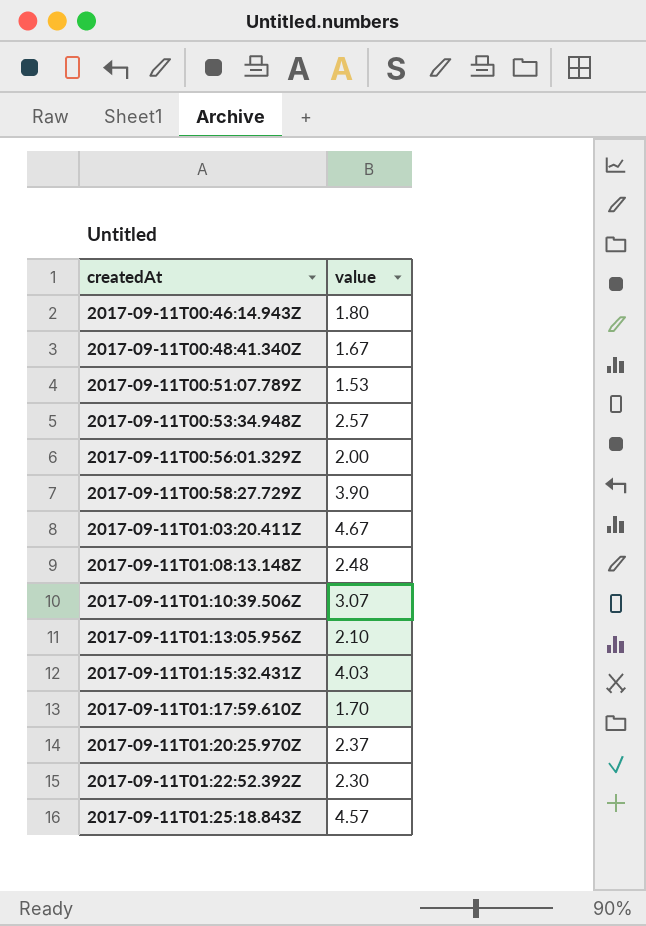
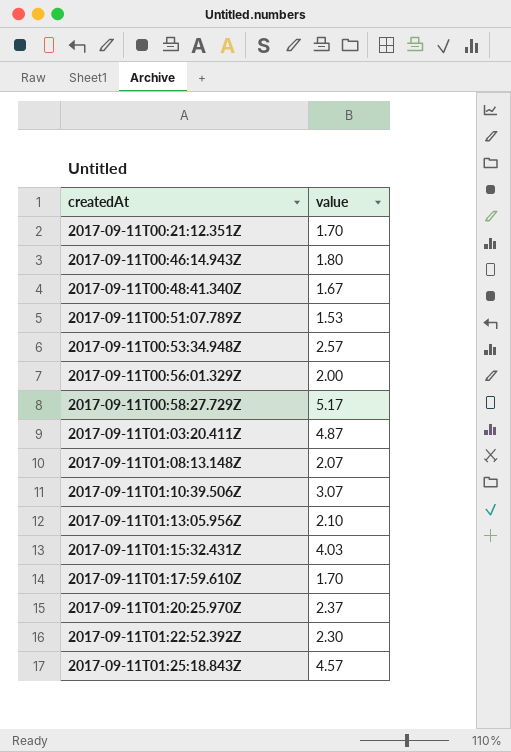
row 2017-09-11T00:21:12.351Z: none -> 1.70
2017-09-11T00:58:27.729Z | value: 3.90 -> 5.17
2017-09-11T01:03:20.411Z | value: 4.67 -> 4.87
2017-09-11T01:08:13.148Z | value: 2.48 -> 2.07

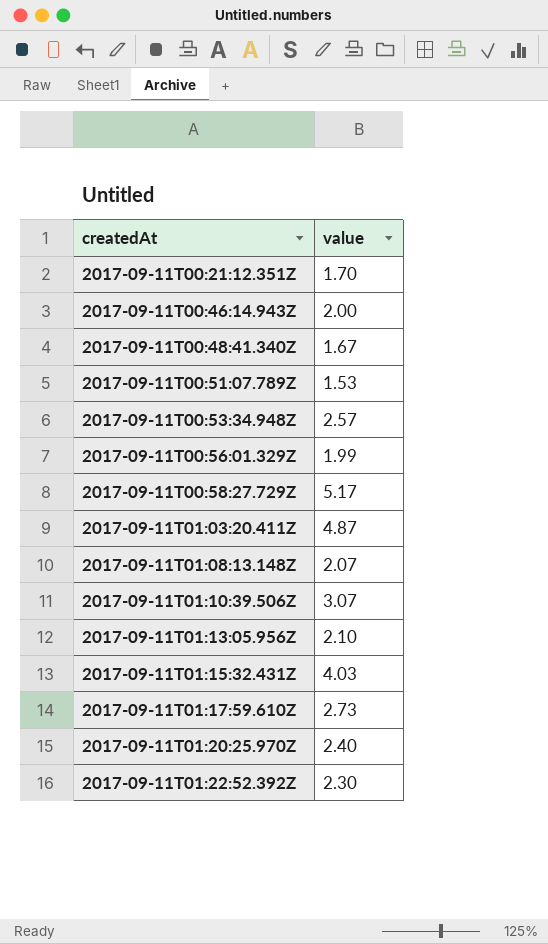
row 2017-09-11T01:25:18.843Z: 4.57 -> none
2017-09-11T00:46:14.943Z | value: 1.80 -> 2.00
2017-09-11T00:56:01.329Z | value: 2.00 -> 1.99
2017-09-11T01:17:59.610Z | value: 1.70 -> 2.73
2017-09-11T01:20:25.970Z | value: 2.37 -> 2.40

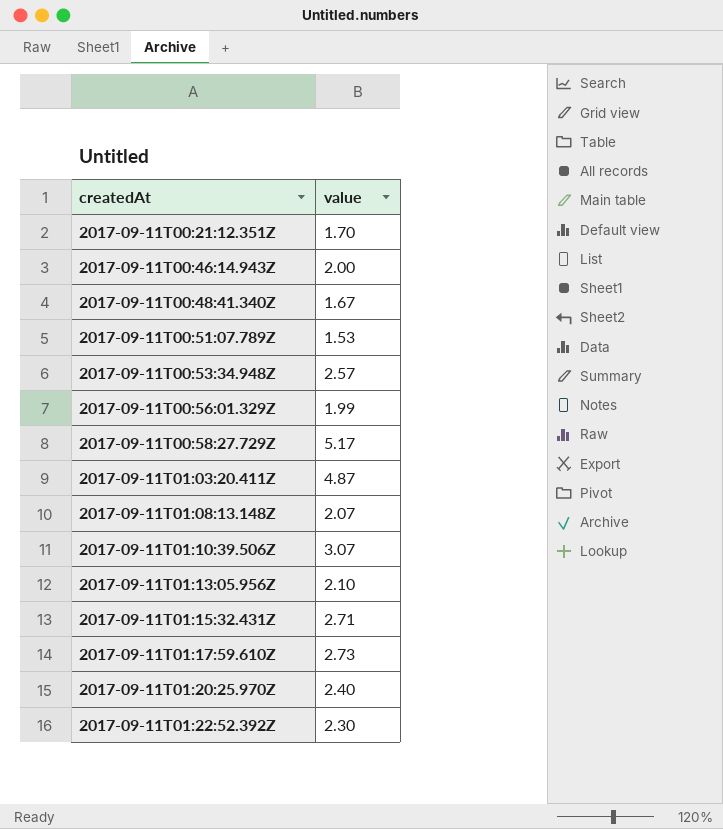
2017-09-11T01:15:32.431Z | value: 4.03 -> 2.71

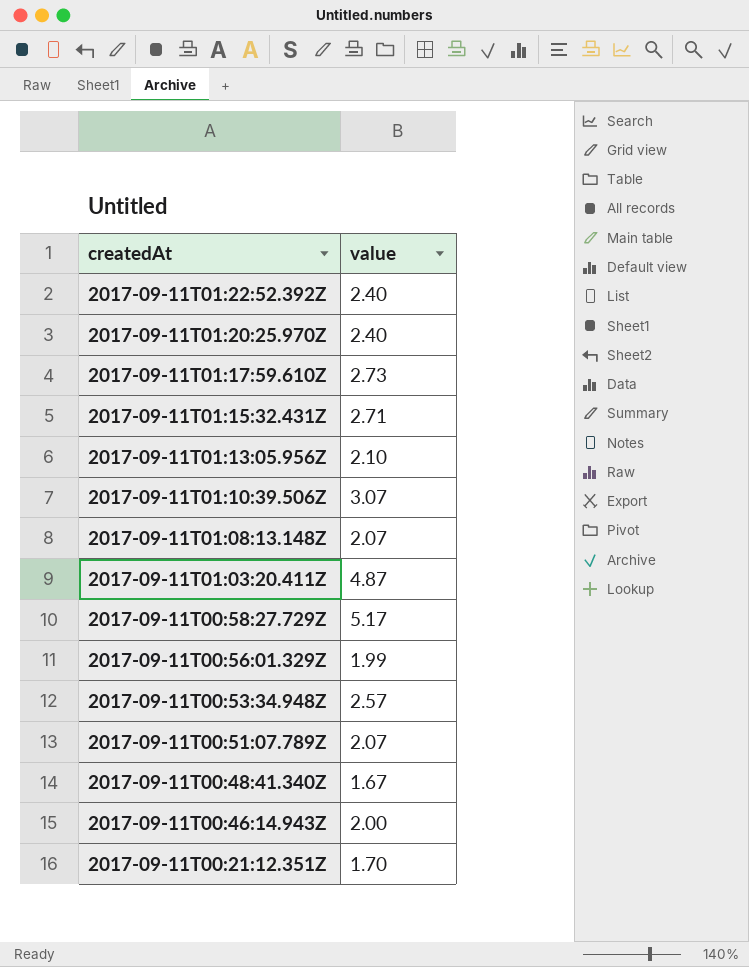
row order: createdAt ascending -> createdAt descending
2017-09-11T01:22:52.392Z | value: 2.30 -> 2.40
2017-09-11T00:51:07.789Z | value: 1.53 -> 2.07

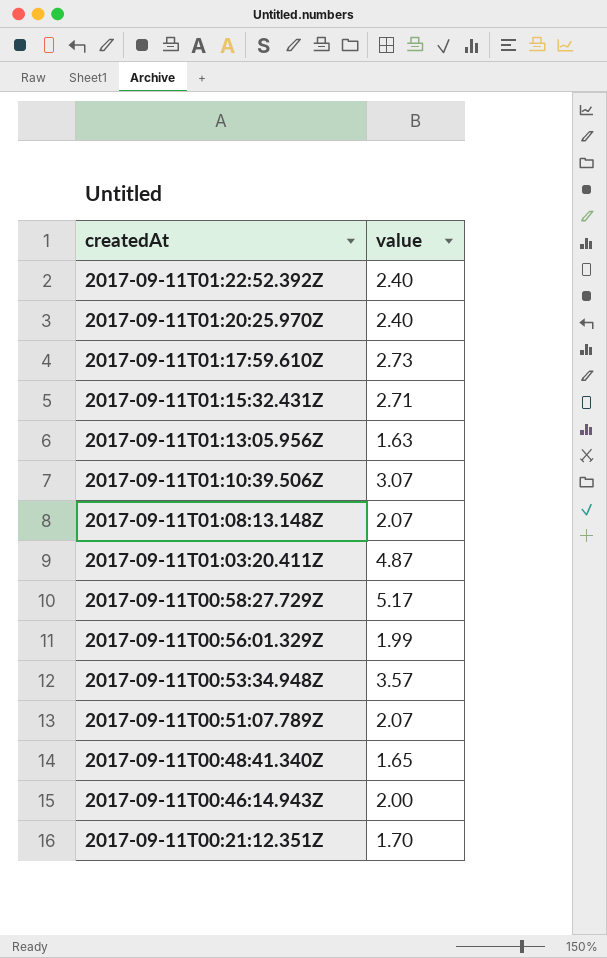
2017-09-11T01:13:05.956Z | value: 2.10 -> 1.63
2017-09-11T00:53:34.948Z | value: 2.57 -> 3.57
2017-09-11T00:48:41.340Z | value: 1.67 -> 1.65

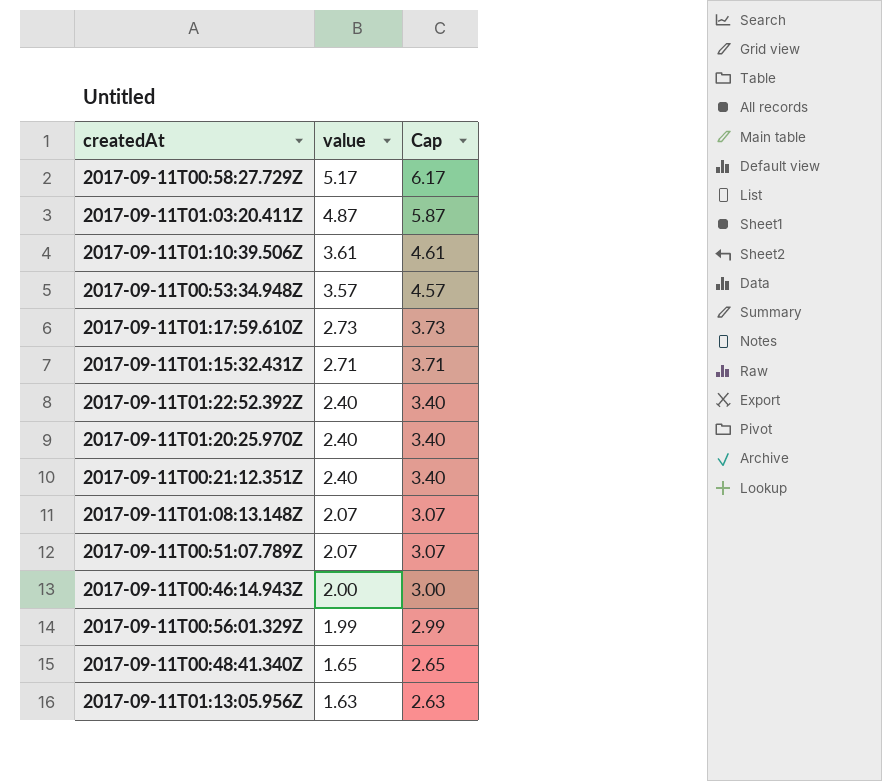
row order: createdAt descending -> value descending
column Cap | formula: none -> [value] + 1
2017-09-11T01:10:39.506Z | value: 3.07 -> 3.61
2017-09-11T00:21:12.351Z | value: 1.70 -> 2.40

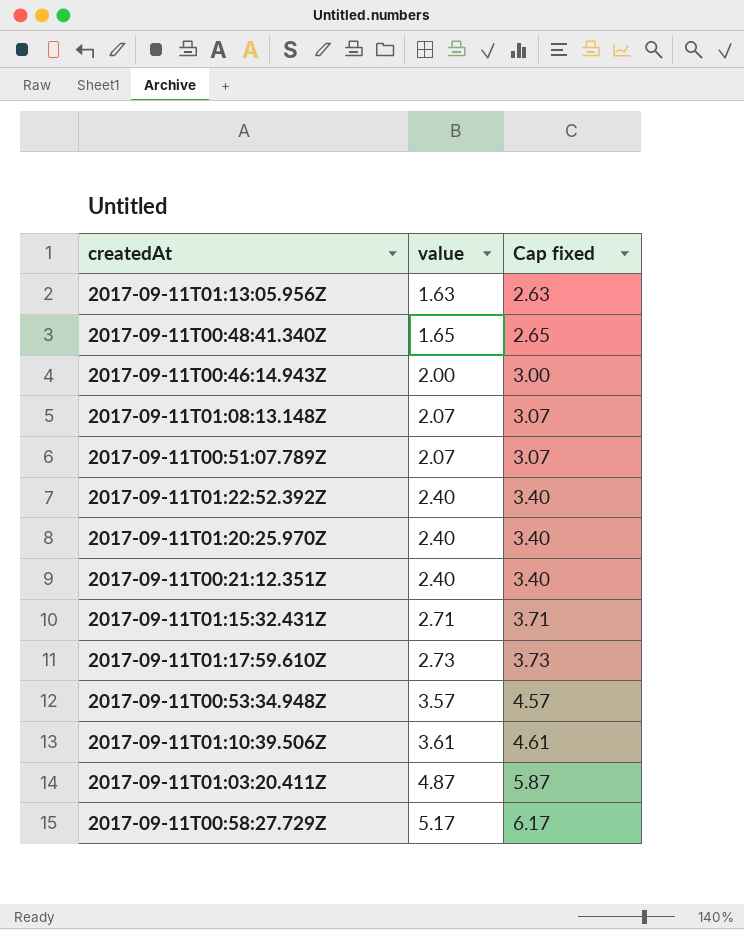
row order: value descending -> value ascending
column name: Cap -> Cap fixed
row 2017-09-11T00:56:01.329Z: 1.99 | 2.99 -> none

